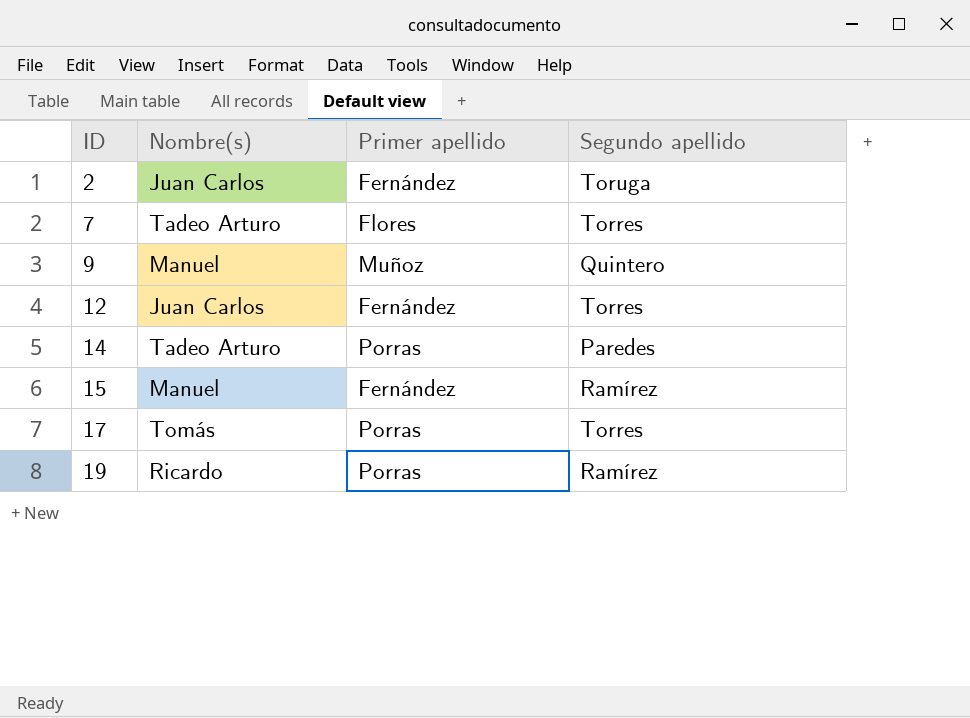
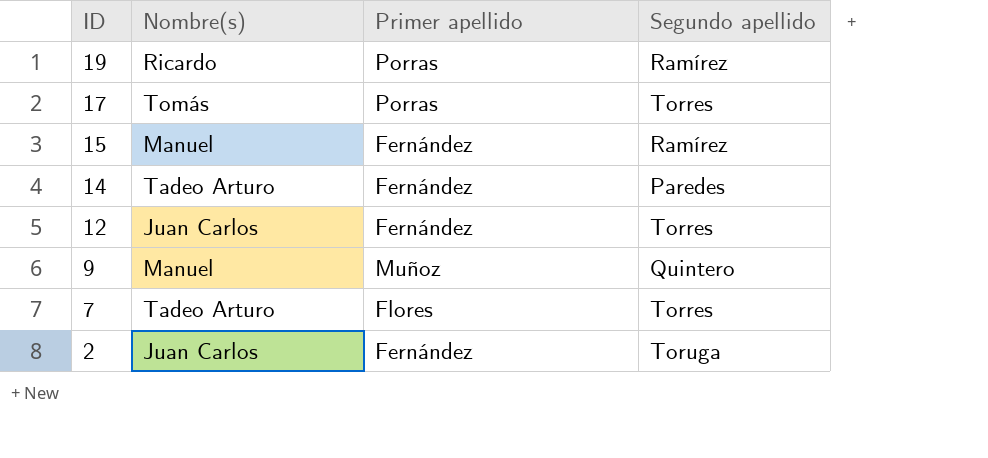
row order: ID ascending -> ID descending
14 | Primer apellido: Porras -> Fernández

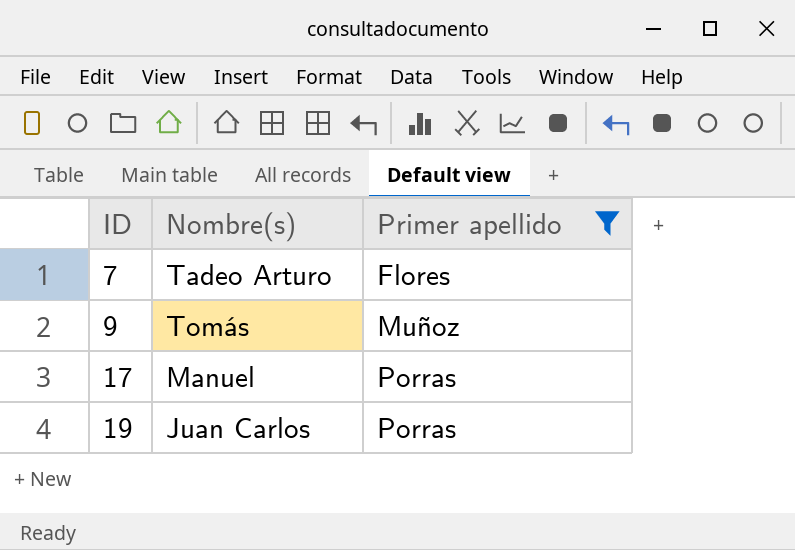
filter: none -> Primer apellido != Fernández
row order: ID descending -> ID ascending
column Segundo apellido | position: 4 -> none
9 | Nombre(s): Manuel -> Tomás
17 | Nombre(s): Tomás -> Manuel
19 | Nombre(s): Ricardo -> Juan Carlos

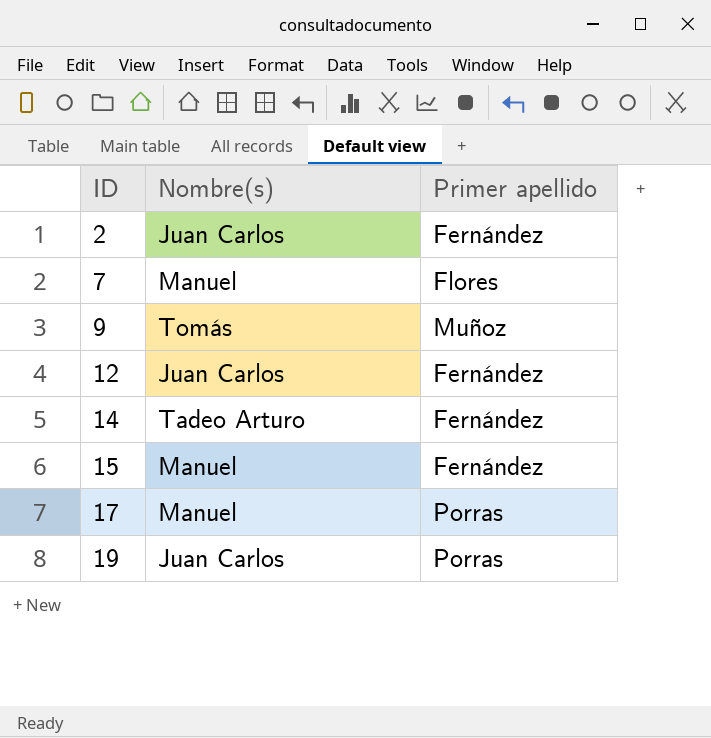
filter: Primer apellido != Fernández -> none
7 | Nombre(s): Tadeo Arturo -> Manuel

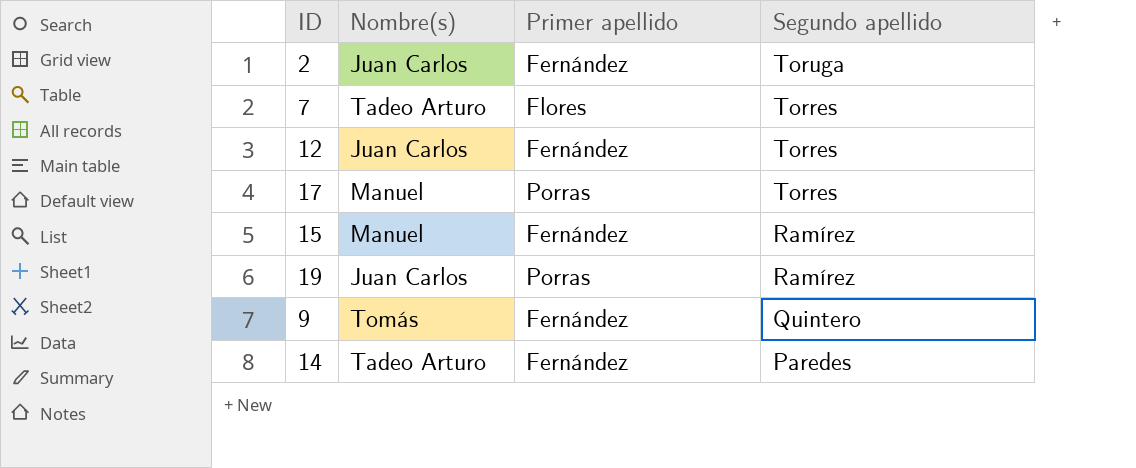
row order: ID ascending -> Segundo apellido descending
column Segundo apellido | position: none -> 4
7 | Nombre(s): Manuel -> Tadeo Arturo
9 | Primer apellido: Muñoz -> Fernández

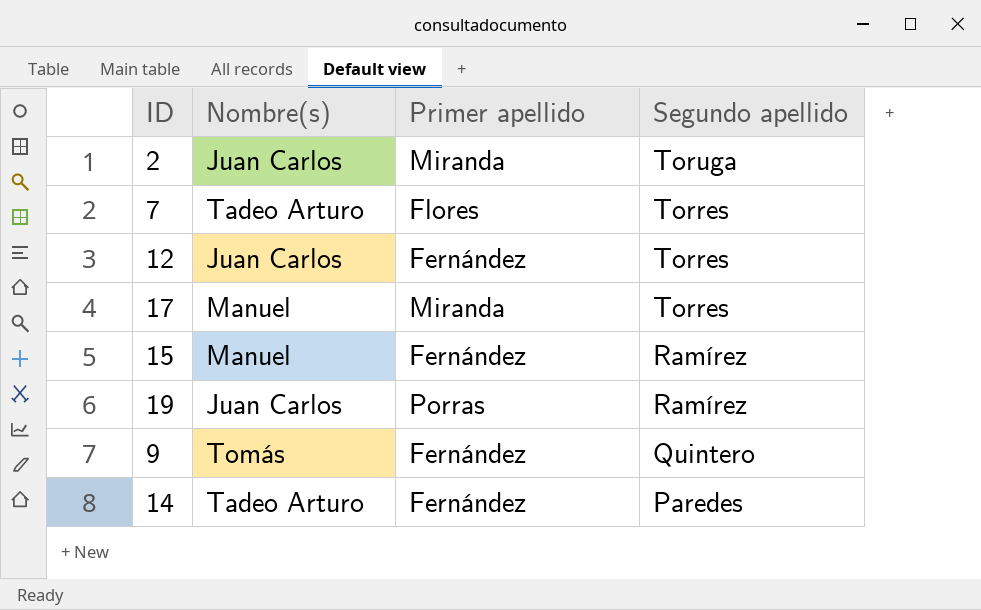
2 | Primer apellido: Fernández -> Miranda
17 | Primer apellido: Porras -> Miranda

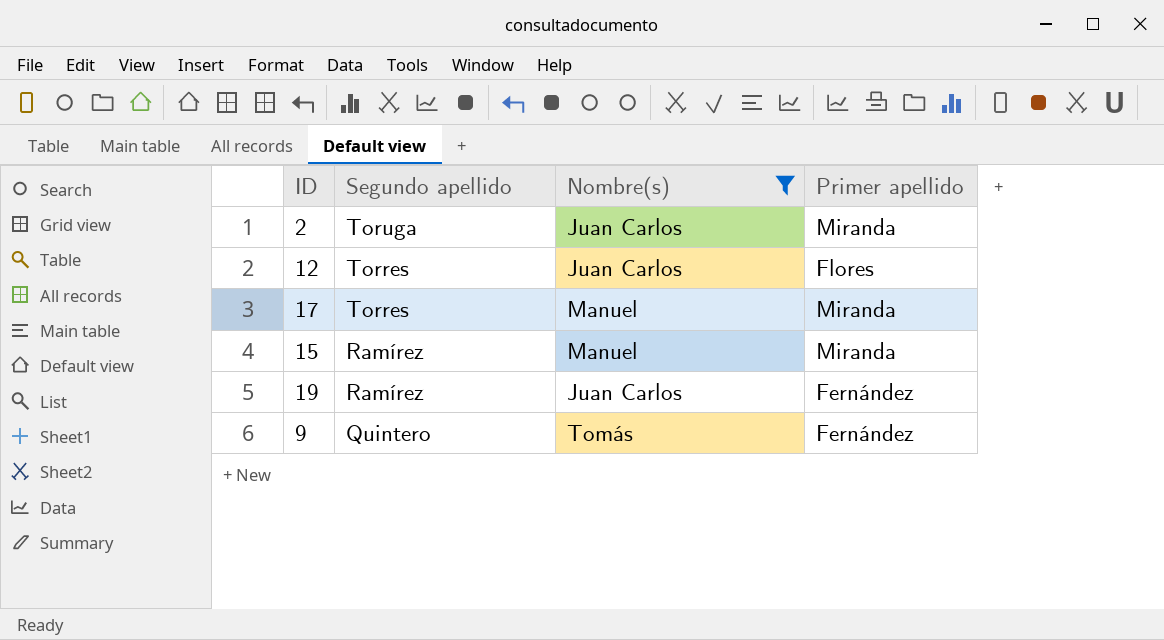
filter: none -> Nombre(s) != Tadeo Arturo
column Segundo apellido | position: 4 -> 2
12 | Primer apellido: Fernández -> Flores
15 | Primer apellido: Fernández -> Miranda
19 | Primer apellido: Porras -> Fernández

